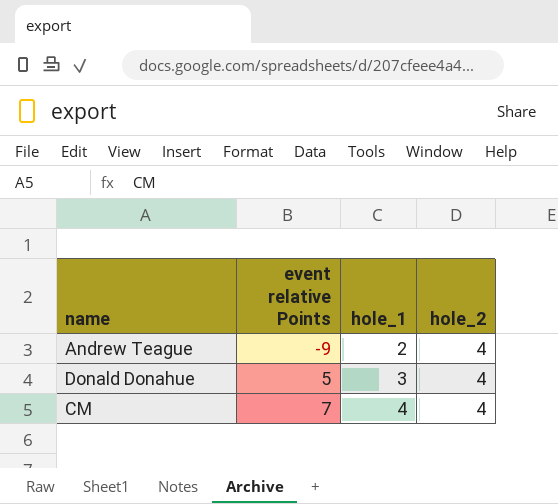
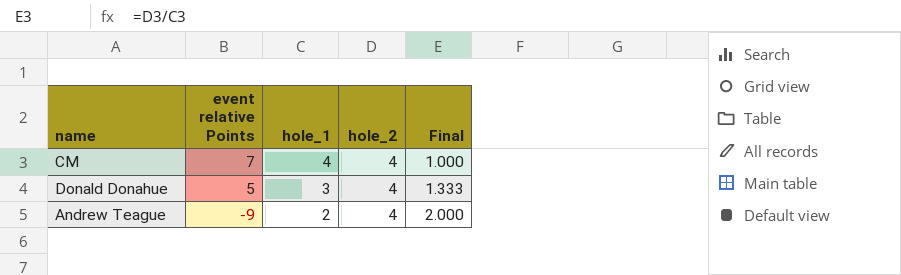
row order: event relative Points ascending -> event relative Points descending
column Final | formula: none -> [hole_2] / [hole_1]

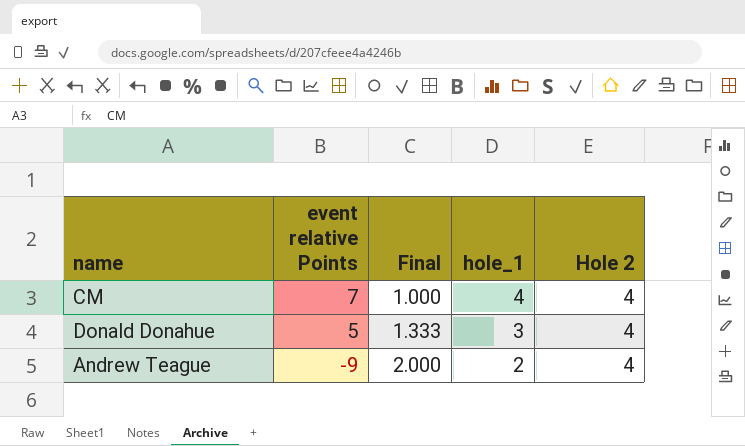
column Final | position: 5 -> 3
column name: hole_2 -> Hole 2

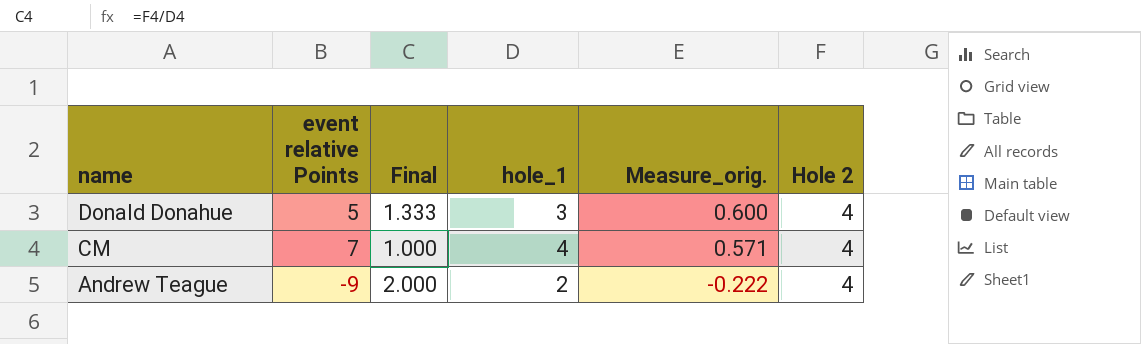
row order: event relative Points descending -> name descending
column Measure_orig. | formula: none -> [hole_1] / [event relative Points]

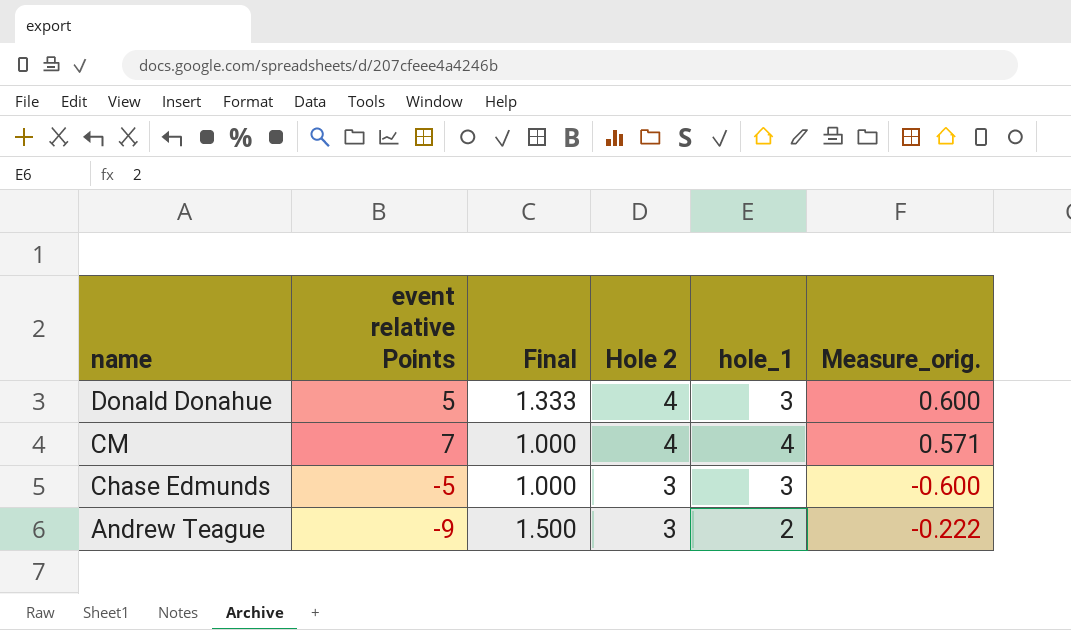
column Hole 2 | position: 6 -> 4
row Chase Edmunds: none -> -5 | 1.000 | 3 | 3 | -0.600
Andrew Teague | Final: 2.000 -> 1.500
Andrew Teague | Hole 2: 4 -> 3

